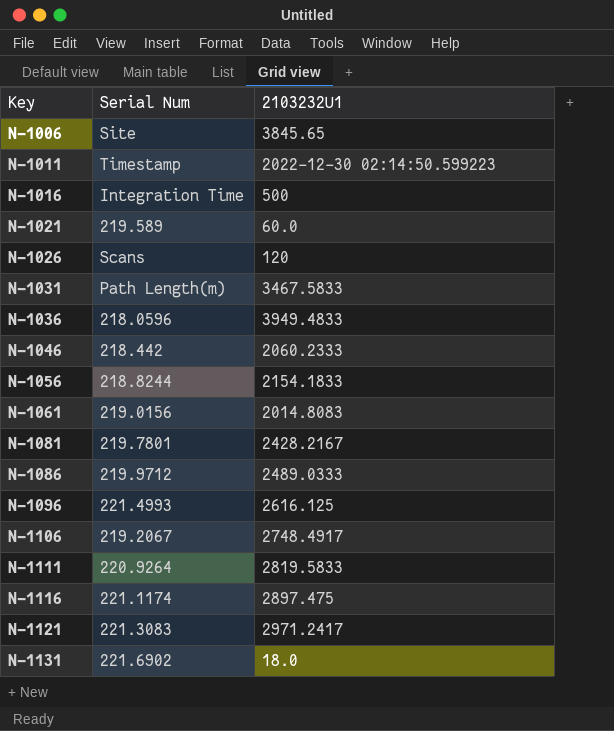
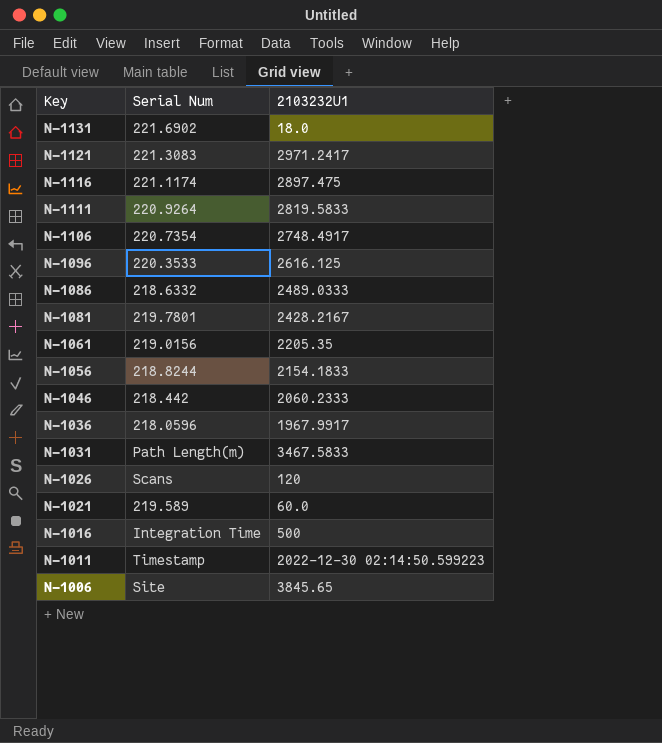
row order: Key ascending -> Key descending
N-1106 | Serial Num: 219.2067 -> 220.7354
N-1096 | Serial Num: 221.4993 -> 220.3533
N-1086 | Serial Num: 219.9712 -> 218.6332
N-1061 | 2103232U1: 2014.8083 -> 2205.35
N-1036 | 2103232U1: 3949.4833 -> 1967.9917

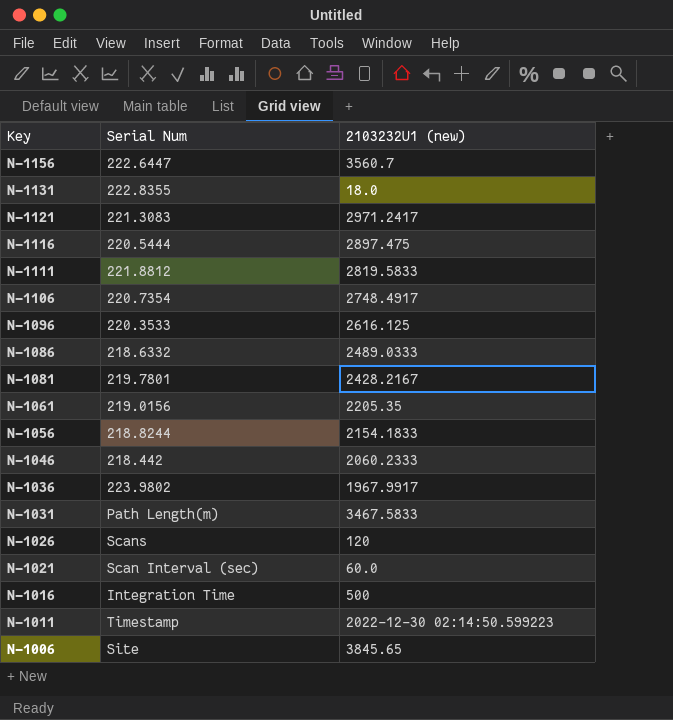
column name: 2103232U1 -> 2103232U1 (new)
row N-1156: none -> 222.6447 | 3560.7
N-1131 | Serial Num: 221.6902 -> 222.8355
N-1116 | Serial Num: 221.1174 -> 220.5444
N-1111 | Serial Num: 220.9264 -> 221.8812
N-1036 | Serial Num: 218.0596 -> 223.9802
N-1021 | Serial Num: 219.589 -> Scan Interval (sec)

